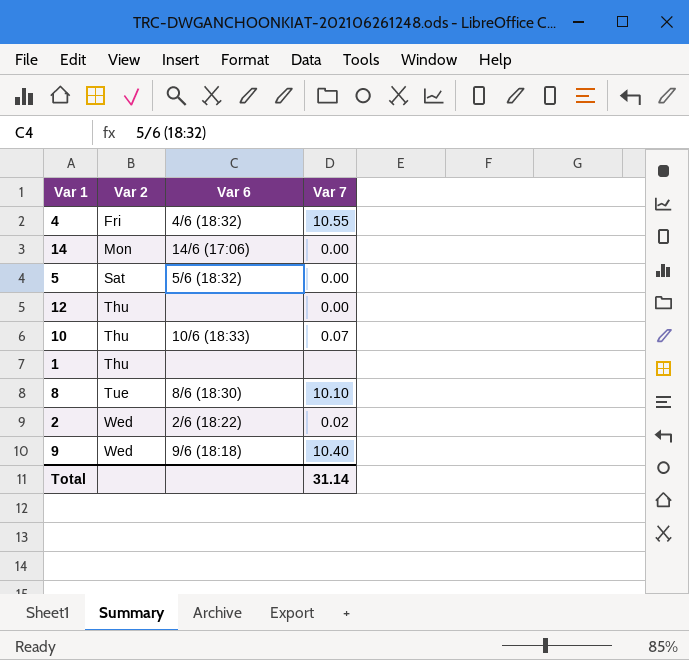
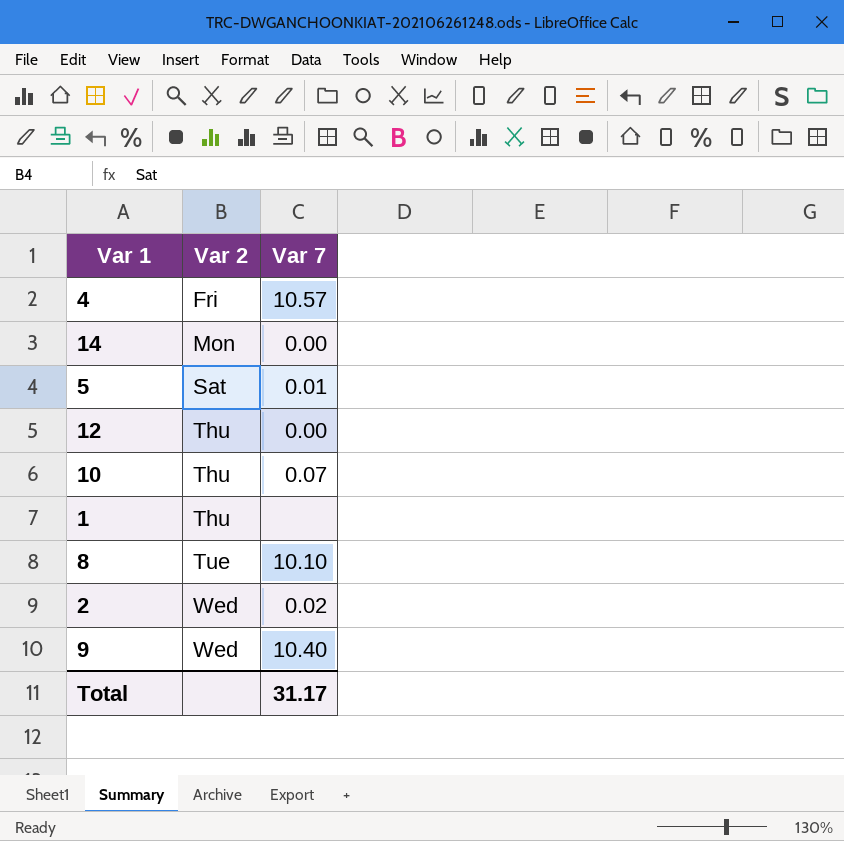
column Var 6 | position: 3 -> none
4 | Var 7: 10.55 -> 10.57
5 | Var 7: 0.00 -> 0.01
Total | Var 7: 31.14 -> 31.17

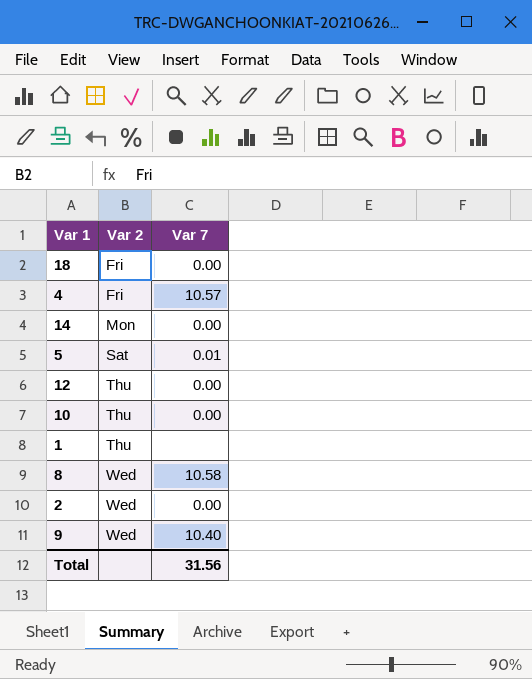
row 18: none -> Fri | 0.00
10 | Var 7: 0.07 -> 0.00
8 | Var 2: Tue -> Wed
8 | Var 7: 10.10 -> 10.58
2 | Var 7: 0.02 -> 0.00
Total | Var 7: 31.17 -> 31.56

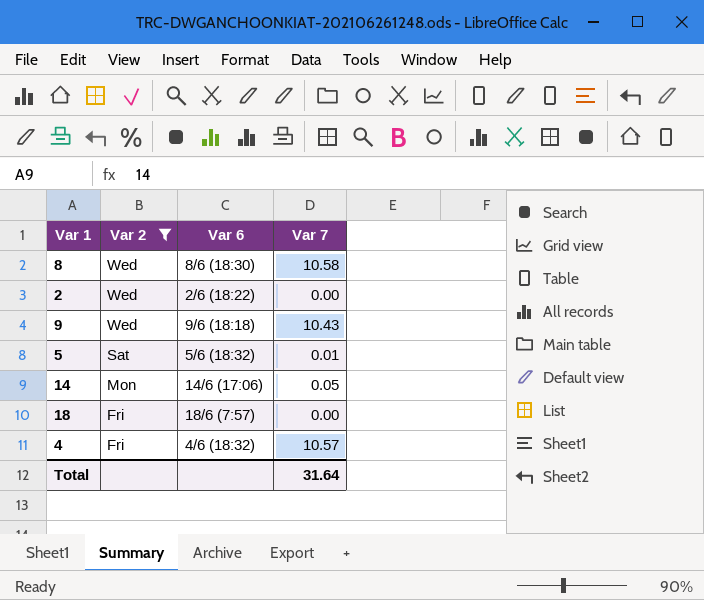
filter: none -> Var 2 != Thu
row order: Var 2 ascending -> Var 2 descending
column Var 6 | position: none -> 3
9 | Var 7: 10.40 -> 10.43
14 | Var 7: 0.00 -> 0.05
Total | Var 7: 31.56 -> 31.64

